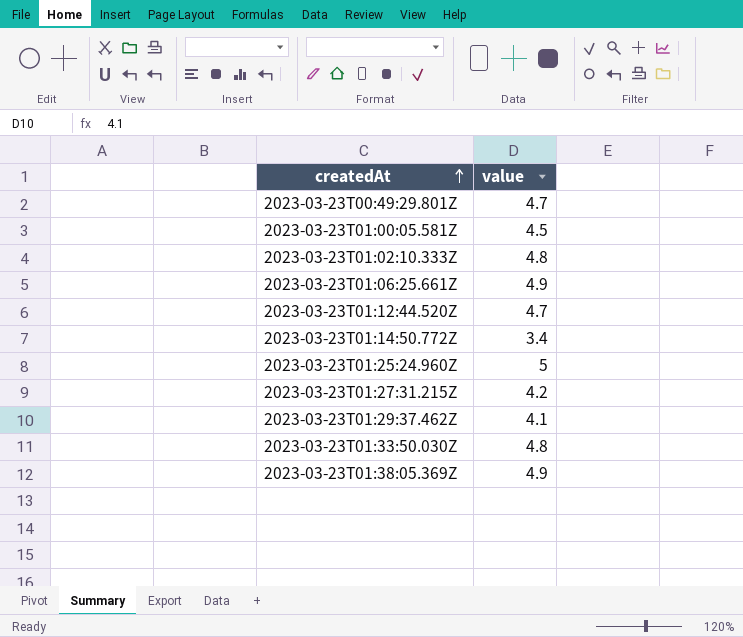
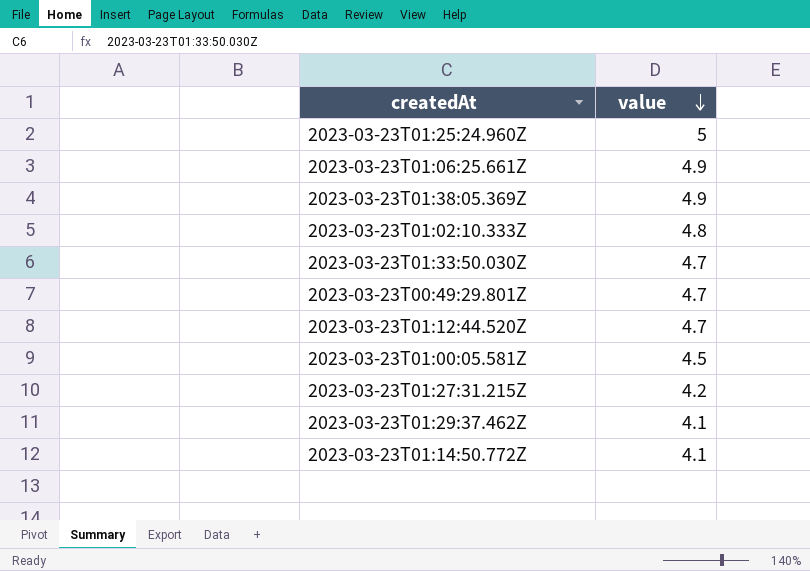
row order: createdAt ascending -> value descending
2023-03-23T01:33:50.030Z | value: 4.8 -> 4.7
2023-03-23T01:14:50.772Z | value: 3.4 -> 4.1

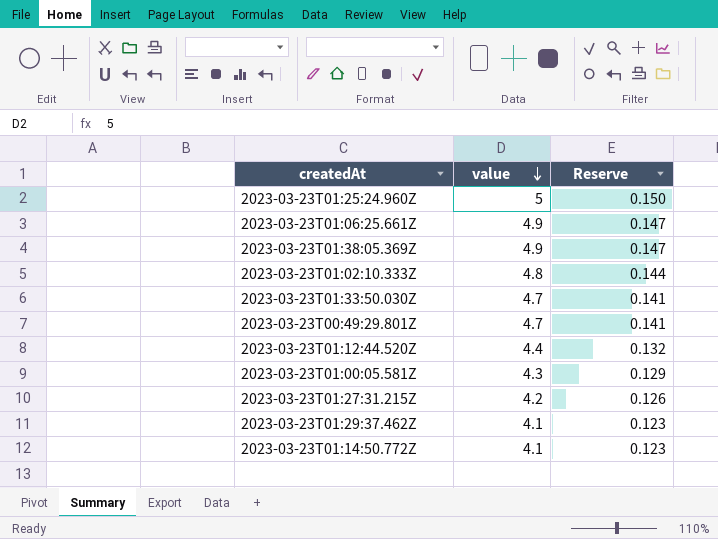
column Reserve | formula: none -> [value] * 0.03
2023-03-23T01:12:44.520Z | value: 4.7 -> 4.4
2023-03-23T01:00:05.581Z | value: 4.5 -> 4.3

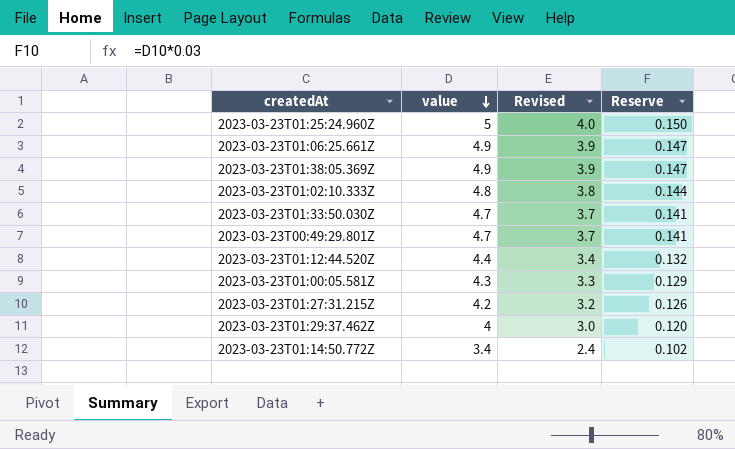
column Revised | formula: none -> [value] - 1
2023-03-23T01:29:37.462Z | value: 4.1 -> 4
2023-03-23T01:29:37.462Z | Reserve: 0.123 -> 0.120
2023-03-23T01:14:50.772Z | value: 4.1 -> 3.4
2023-03-23T01:14:50.772Z | Reserve: 0.123 -> 0.102

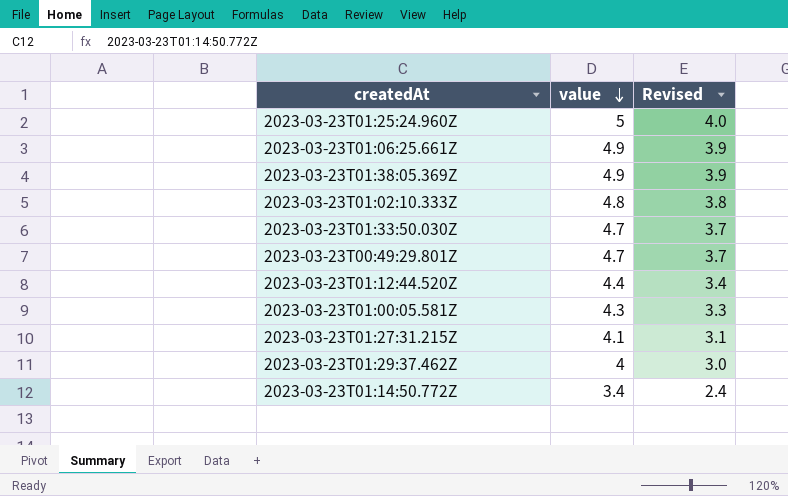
column Reserve | formula: [value] * 0.03 -> none
2023-03-23T01:27:31.215Z | value: 4.2 -> 4.1
2023-03-23T01:27:31.215Z | Revised: 3.2 -> 3.1

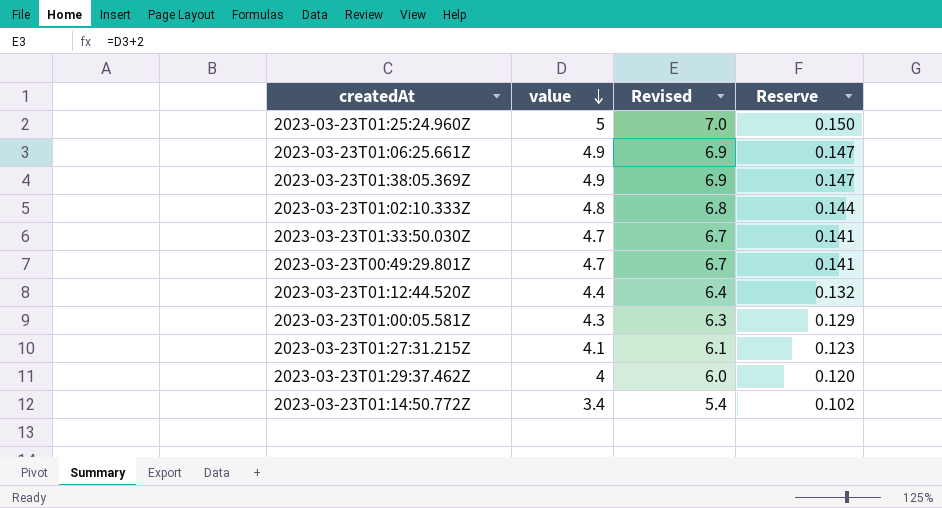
column Revised | formula: [value] - 1 -> [value] + 2
column Reserve | formula: none -> [value] * 0.03

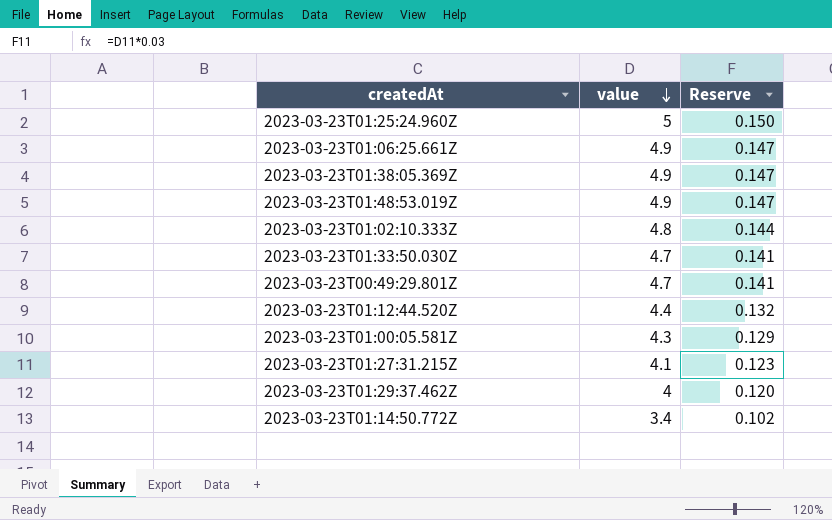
column Revised | formula: [value] + 2 -> none
row 2023-03-23T01:48:53.019Z: none -> 4.9 | 0.147

